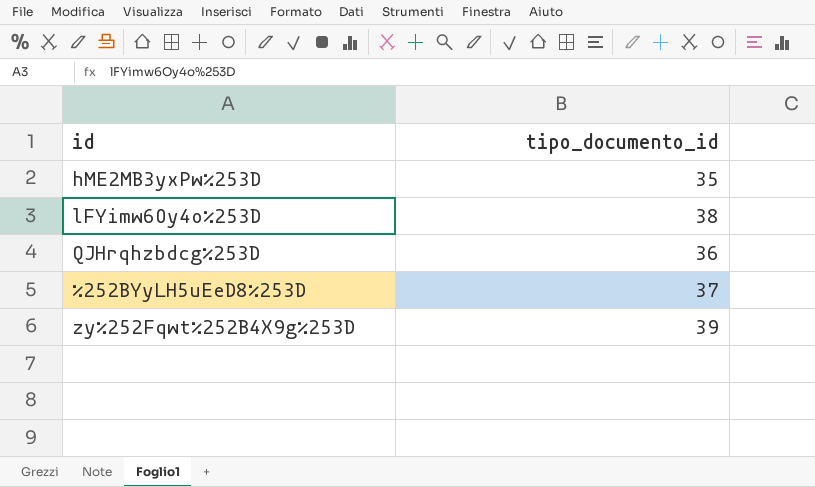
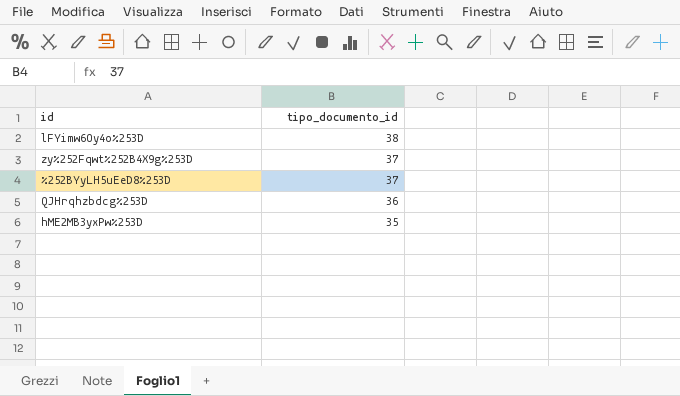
row order: none -> tipo_documento_id descending
zy%252Fqwt%252B4X9g%253D | tipo_documento_id: 39 -> 37

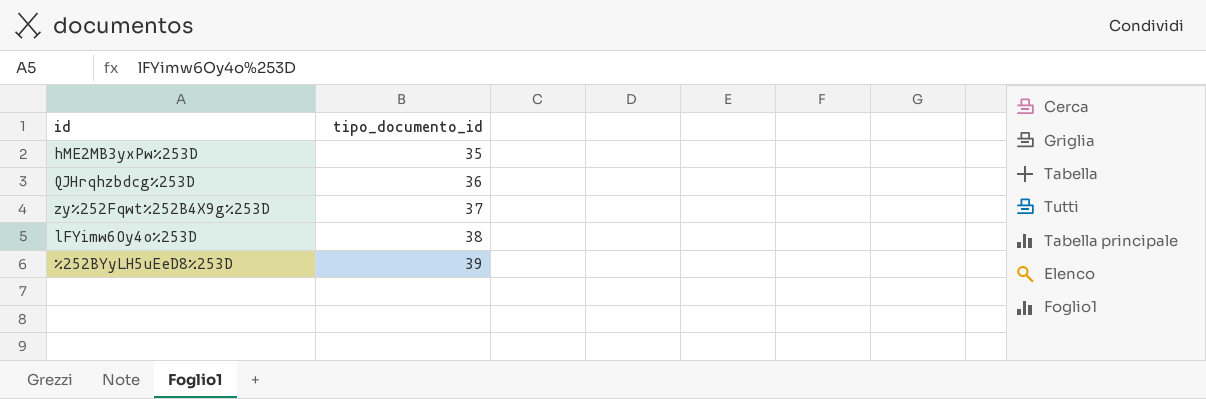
row order: tipo_documento_id descending -> tipo_documento_id ascending
%252BYyLH5uEeD8%253D | tipo_documento_id: 37 -> 39

